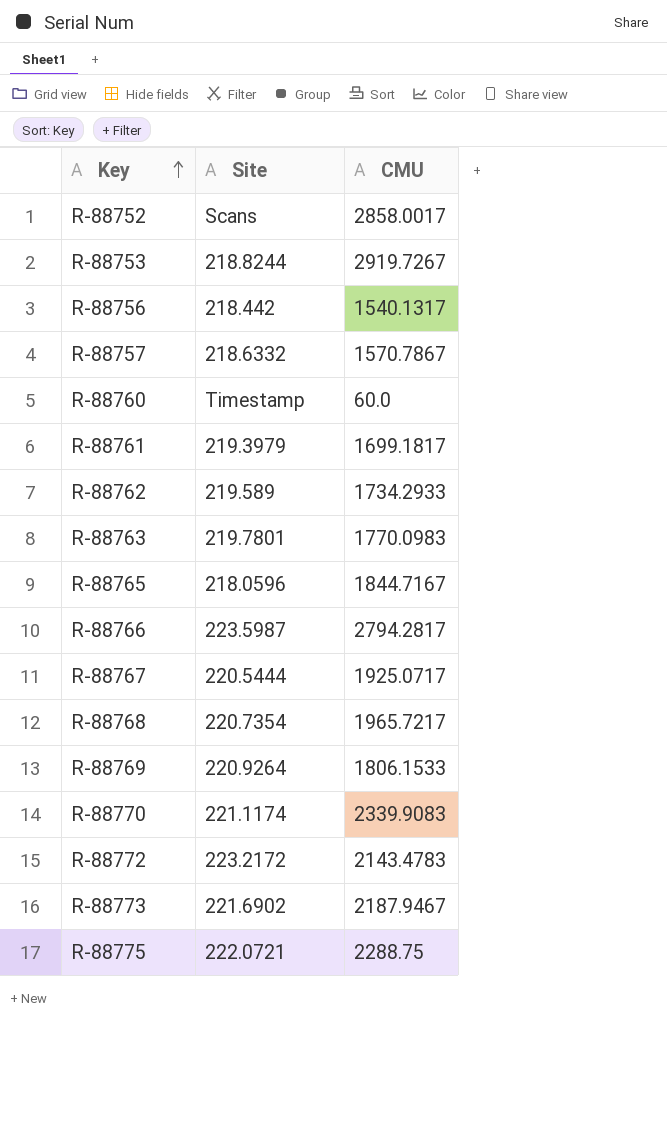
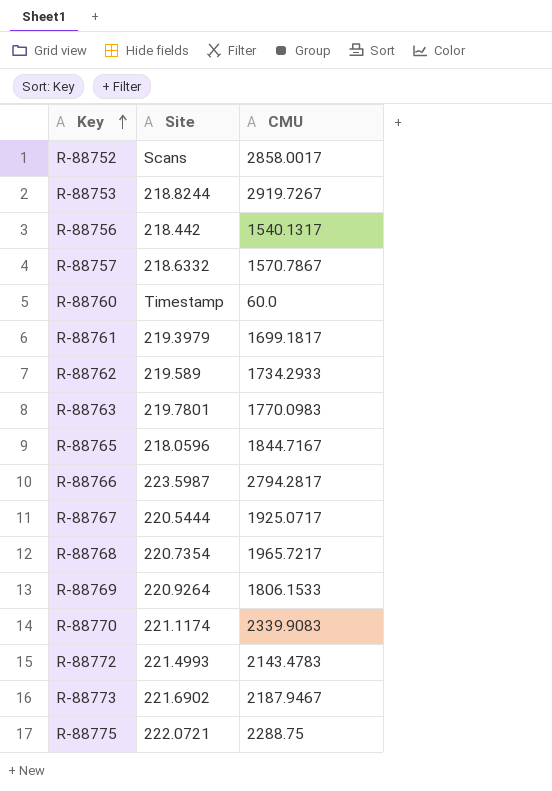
R-88772 | Site: 223.2172 -> 221.4993

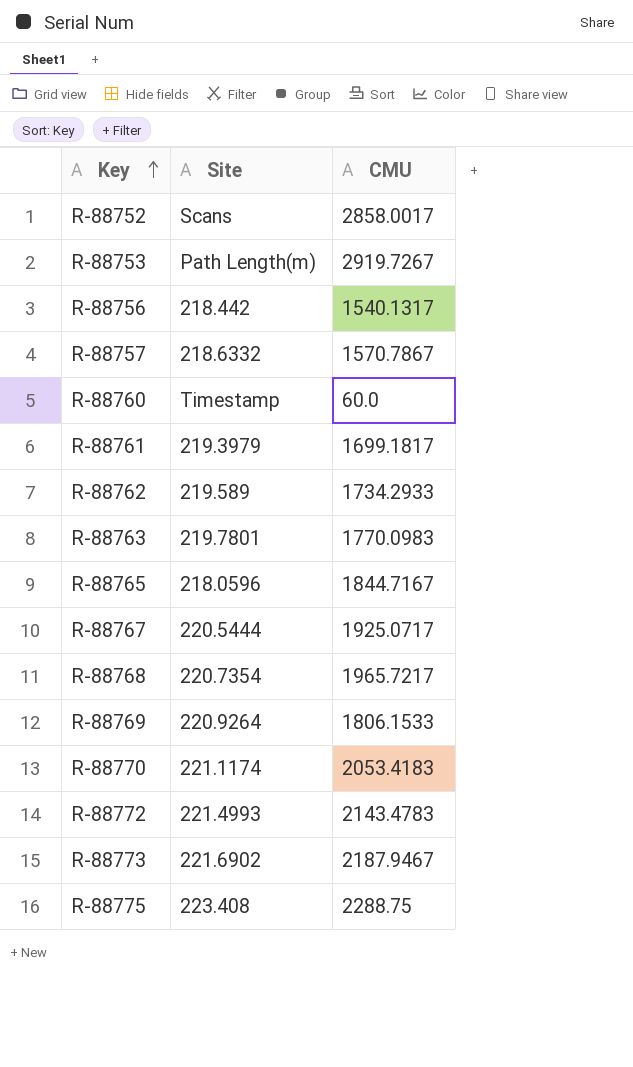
row R-88766: 223.5987 | 2794.2817 -> none
R-88753 | Site: 218.8244 -> Path Length(m)
R-88770 | CMU: 2339.9083 -> 2053.4183
R-88775 | Site: 222.0721 -> 223.408

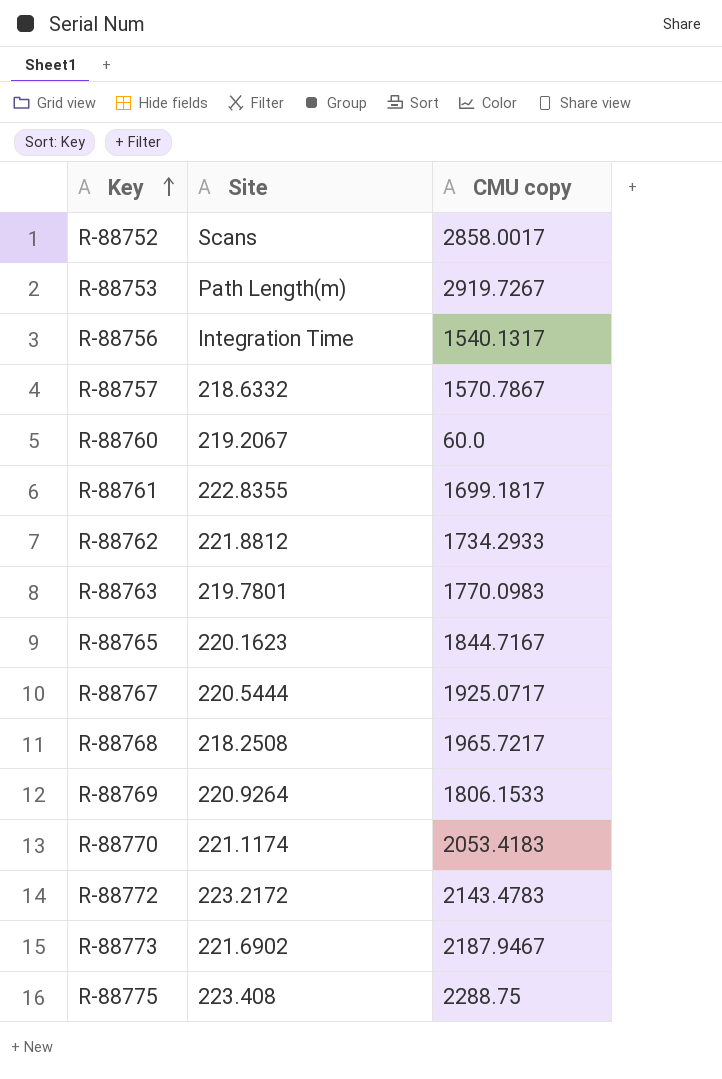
column name: CMU -> CMU copy
R-88756 | Site: 218.442 -> Integration Time
R-88760 | Site: Timestamp -> 219.2067
R-88761 | Site: 219.3979 -> 222.8355
R-88762 | Site: 219.589 -> 221.8812
R-88765 | Site: 218.0596 -> 220.1623
R-88768 | Site: 220.7354 -> 218.2508
R-88772 | Site: 221.4993 -> 223.2172

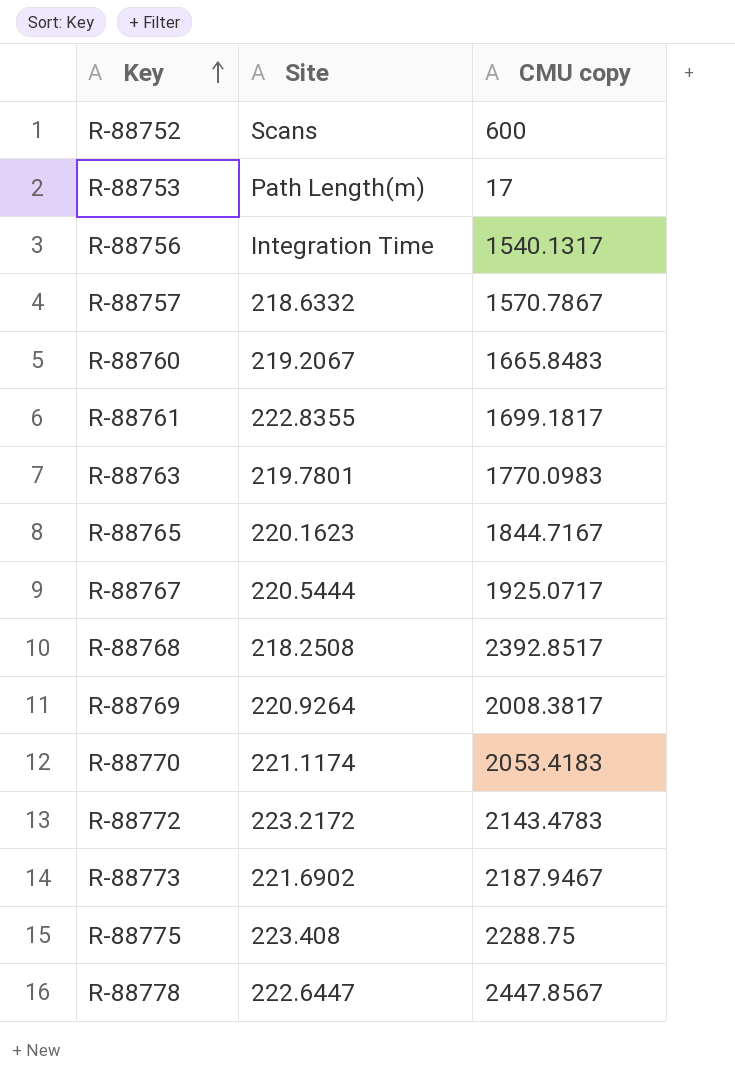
row R-88762: 221.8812 | 1734.2933 -> none
R-88752 | CMU copy: 2858.0017 -> 600
R-88753 | CMU copy: 2919.7267 -> 17
R-88760 | CMU copy: 60.0 -> 1665.8483
R-88768 | CMU copy: 1965.7217 -> 2392.8517
R-88769 | CMU copy: 1806.1533 -> 2008.3817
row R-88778: none -> 222.6447 | 2447.8567

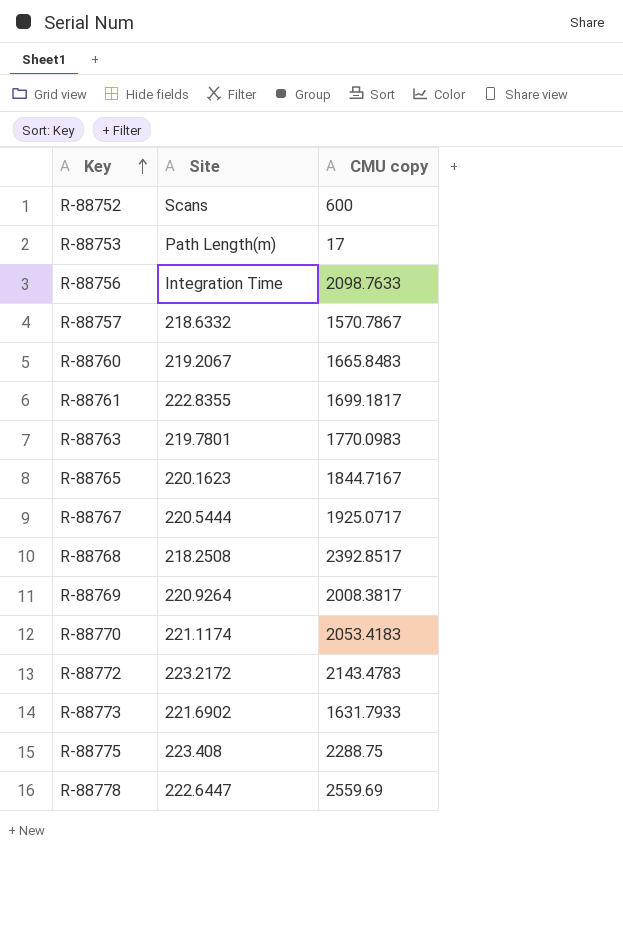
R-88756 | CMU copy: 1540.1317 -> 2098.7633
R-88773 | CMU copy: 2187.9467 -> 1631.7933
R-88778 | CMU copy: 2447.8567 -> 2559.69

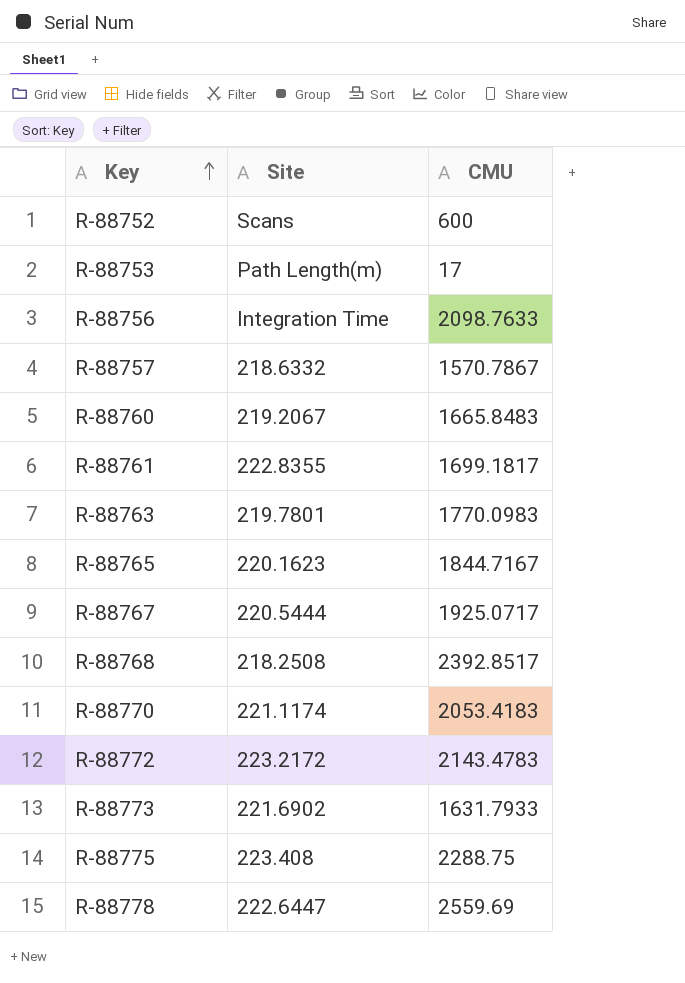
column name: CMU copy -> CMU
row R-88769: 220.9264 | 2008.3817 -> none

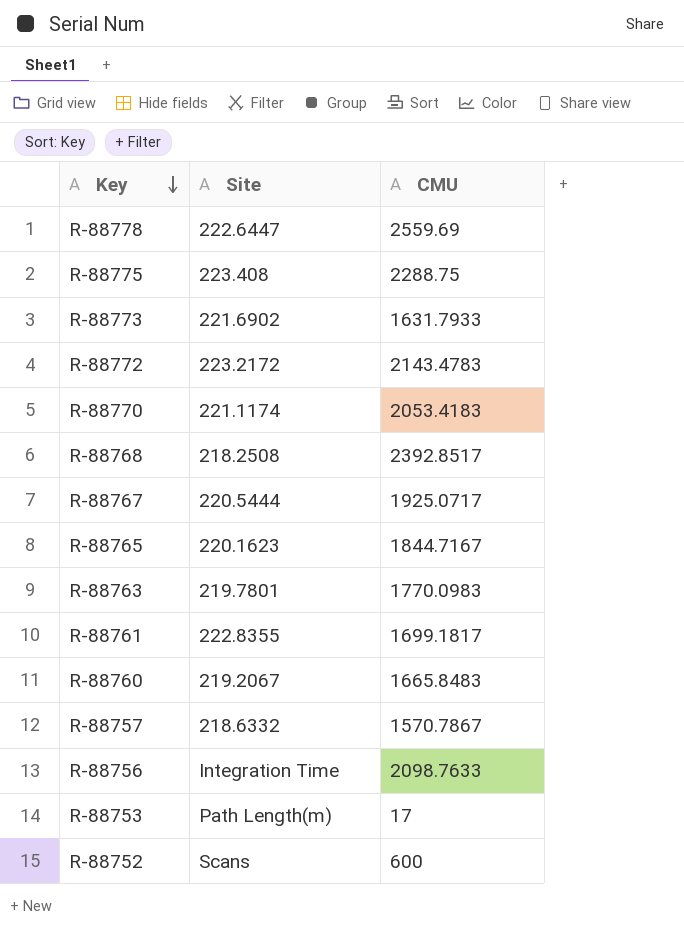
row order: Key ascending -> Key descending

